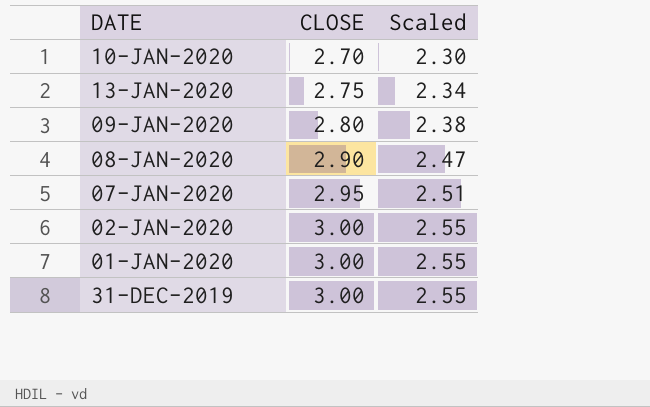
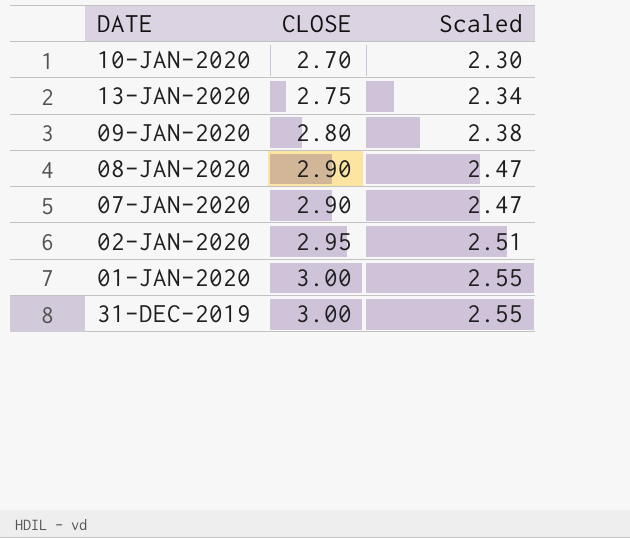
07-JAN-2020 | CLOSE: 2.95 -> 2.90
07-JAN-2020 | Scaled: 2.51 -> 2.47
02-JAN-2020 | CLOSE: 3.00 -> 2.95
02-JAN-2020 | Scaled: 2.55 -> 2.51

